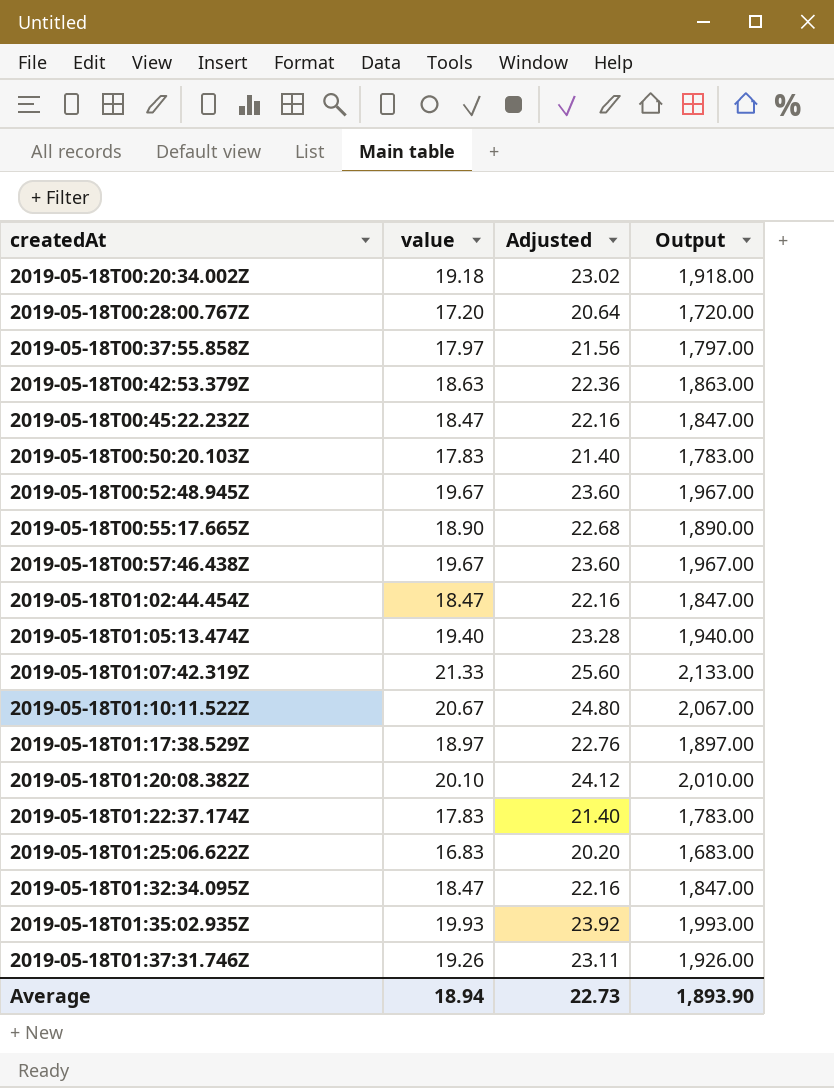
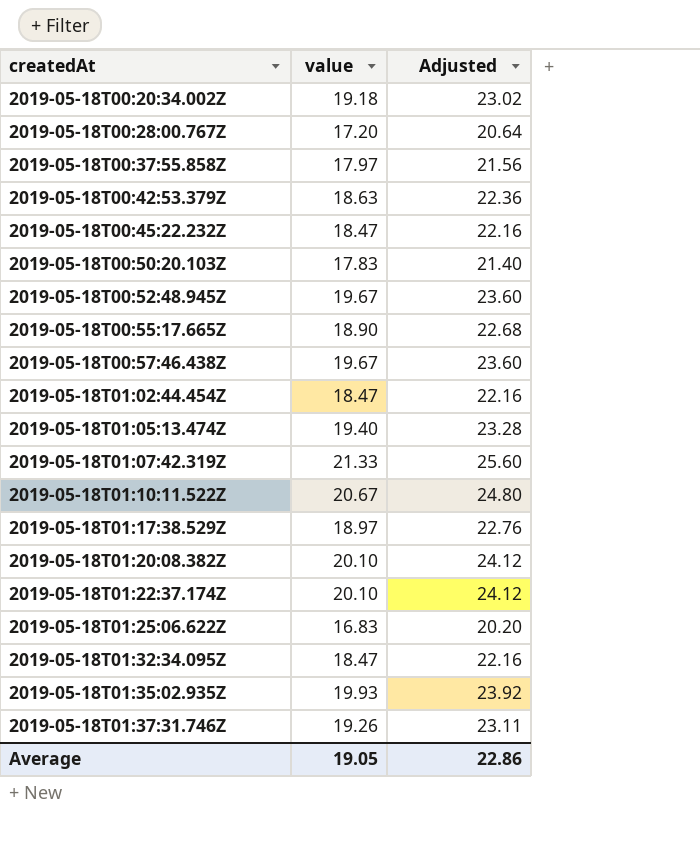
column Output | formula: [value] * 100 -> none
2019-05-18T01:22:37.174Z | value: 17.83 -> 20.10
2019-05-18T01:22:37.174Z | Adjusted: 21.40 -> 24.12
Average | value: 18.94 -> 19.05
Average | Adjusted: 22.73 -> 22.86

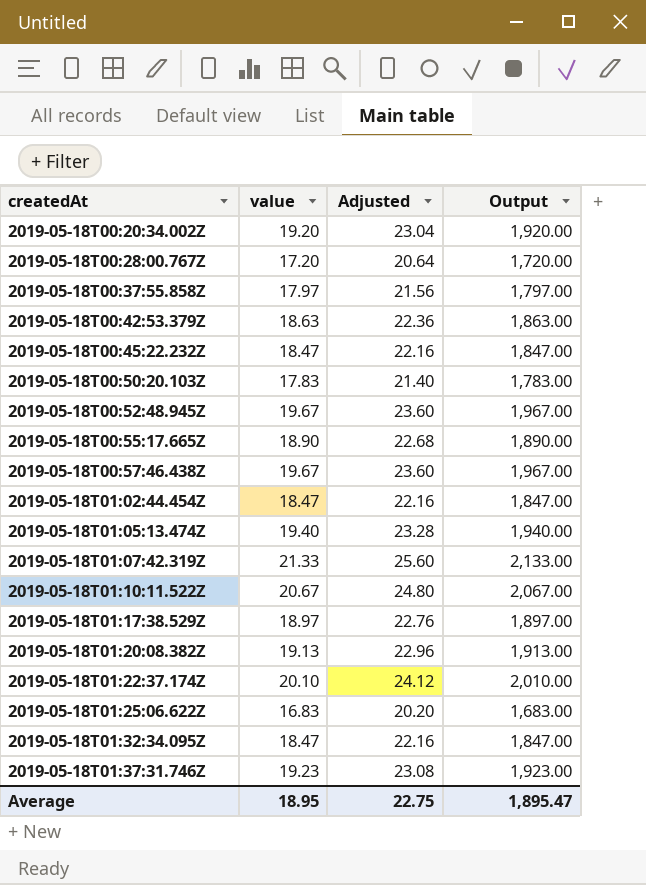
column Output | formula: none -> [value] * 100
row 2019-05-18T01:35:02.935Z: 19.93 | 23.92 -> none
2019-05-18T00:20:34.002Z | value: 19.18 -> 19.20
2019-05-18T00:20:34.002Z | Adjusted: 23.02 -> 23.04
2019-05-18T01:20:08.382Z | value: 20.10 -> 19.13
2019-05-18T01:20:08.382Z | Adjusted: 24.12 -> 22.96
2019-05-18T01:37:31.746Z | value: 19.26 -> 19.23
2019-05-18T01:37:31.746Z | Adjusted: 23.11 -> 23.08
Average | value: 19.05 -> 18.95
Average | Adjusted: 22.86 -> 22.75

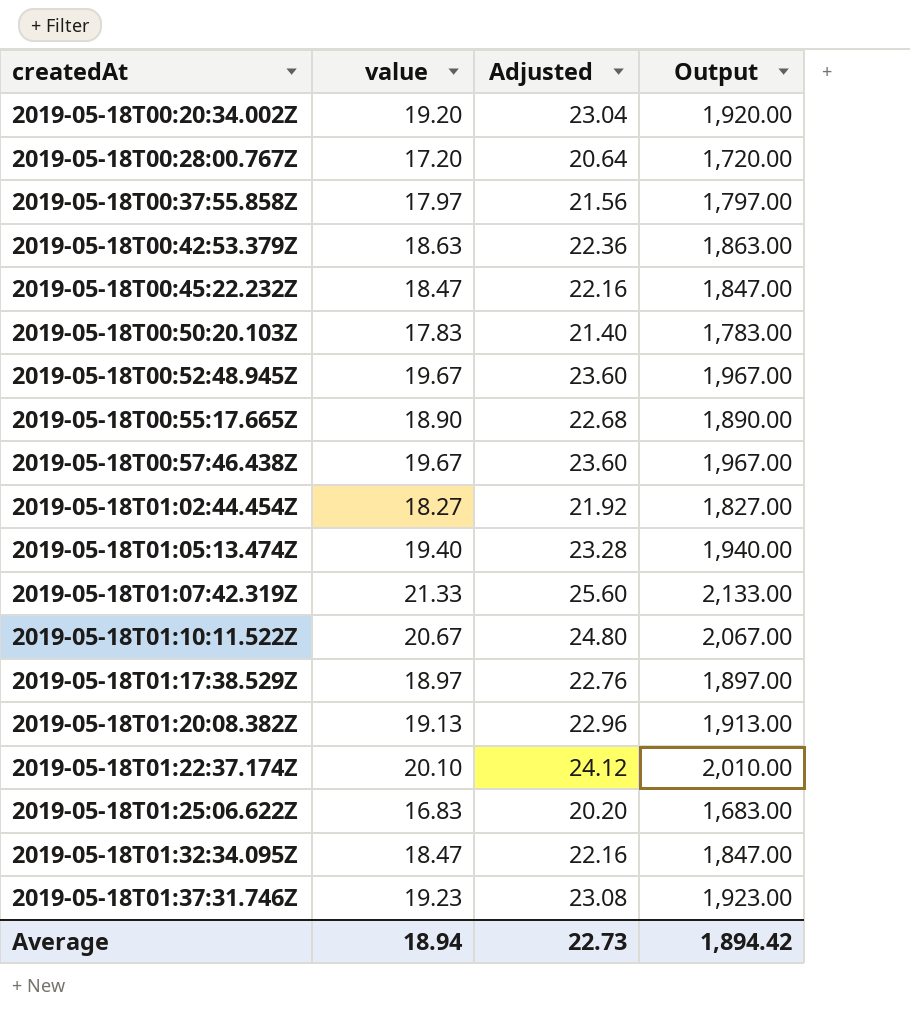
2019-05-18T01:02:44.454Z | value: 18.47 -> 18.27
2019-05-18T01:02:44.454Z | Adjusted: 22.16 -> 21.92
2019-05-18T01:02:44.454Z | Output: 1,847.00 -> 1,827.00
Average | value: 18.95 -> 18.94
Average | Adjusted: 22.75 -> 22.73
Average | Output: 1,895.47 -> 1,894.42

